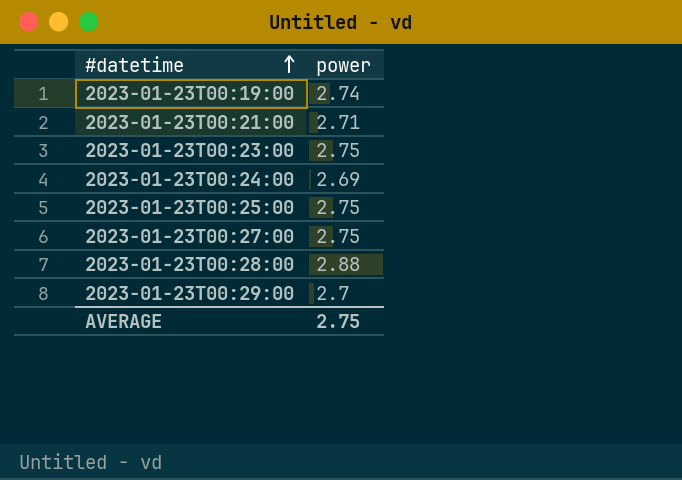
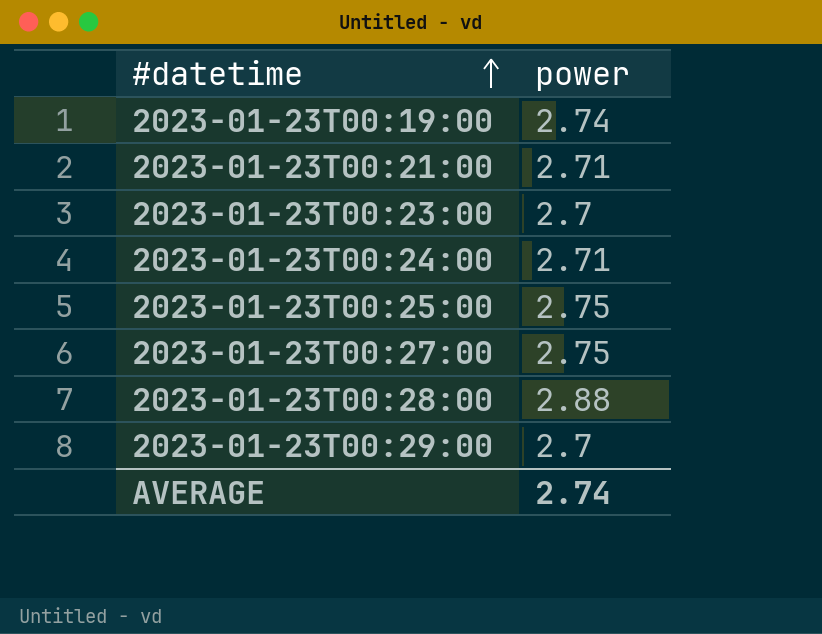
2023-01-23T00:23:00 | power: 2.75 -> 2.7
2023-01-23T00:24:00 | power: 2.69 -> 2.71
AVERAGE | power: 2.75 -> 2.74

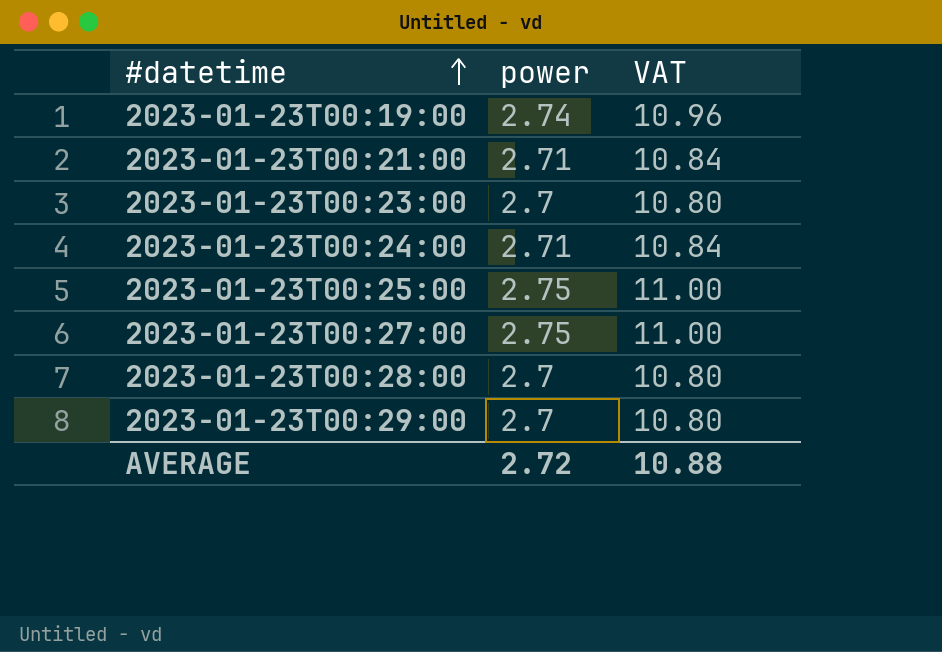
column VAT | formula: none -> [power] * 4
2023-01-23T00:28:00 | power: 2.88 -> 2.7
AVERAGE | power: 2.74 -> 2.72

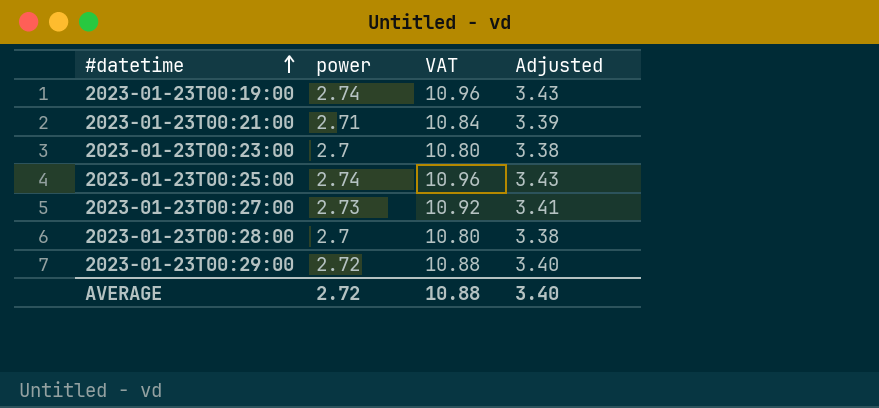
column Adjusted | formula: none -> [power] * 1.25
row 2023-01-23T00:24:00: 2.71 | 10.84 -> none
2023-01-23T00:25:00 | power: 2.75 -> 2.74
2023-01-23T00:25:00 | VAT: 11.00 -> 10.96
2023-01-23T00:27:00 | power: 2.75 -> 2.73
2023-01-23T00:27:00 | VAT: 11.00 -> 10.92
2023-01-23T00:29:00 | power: 2.7 -> 2.72
2023-01-23T00:29:00 | VAT: 10.80 -> 10.88

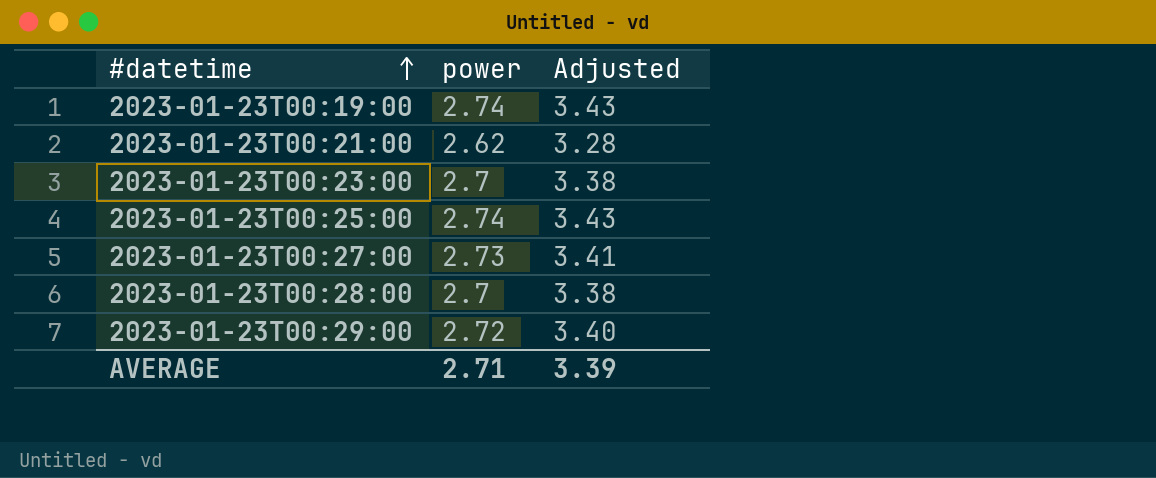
column VAT | formula: [power] * 4 -> none
2023-01-23T00:21:00 | power: 2.71 -> 2.62
2023-01-23T00:21:00 | Adjusted: 3.39 -> 3.28
AVERAGE | power: 2.72 -> 2.71
AVERAGE | Adjusted: 3.40 -> 3.39

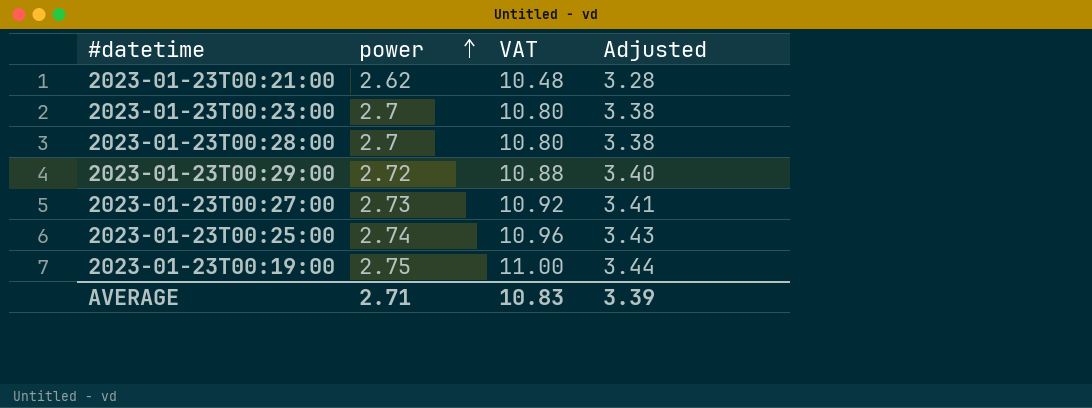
row order: #datetime ascending -> power ascending
column VAT | formula: none -> [power] * 4
2023-01-23T00:19:00 | power: 2.74 -> 2.75
2023-01-23T00:19:00 | Adjusted: 3.43 -> 3.44

